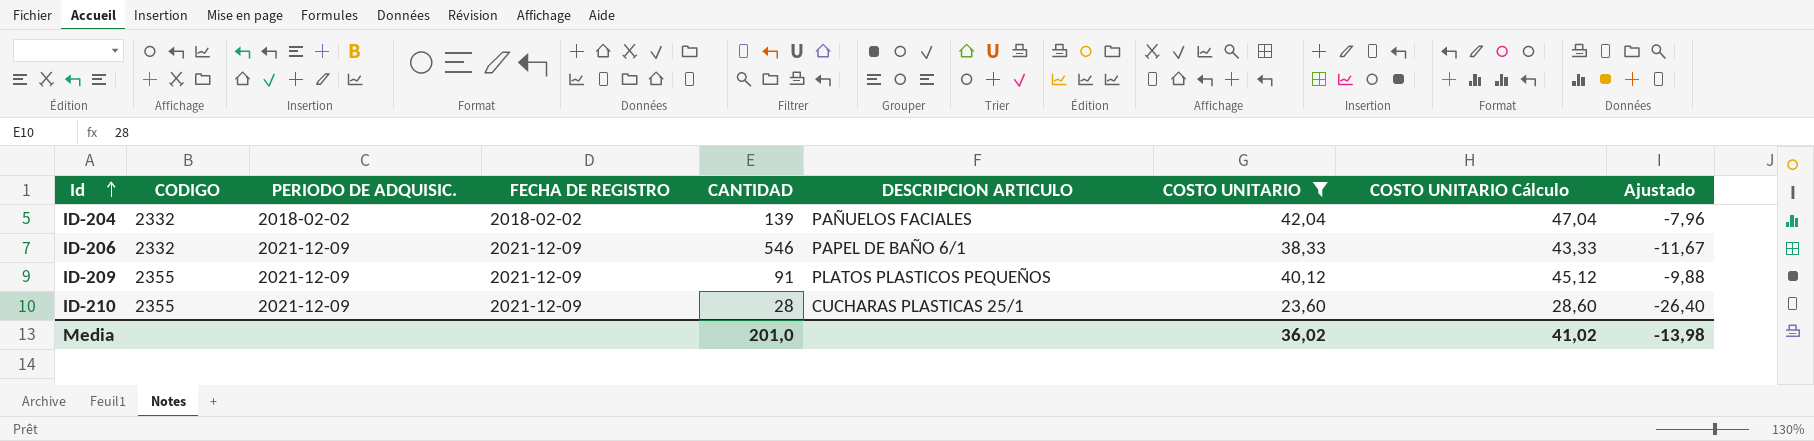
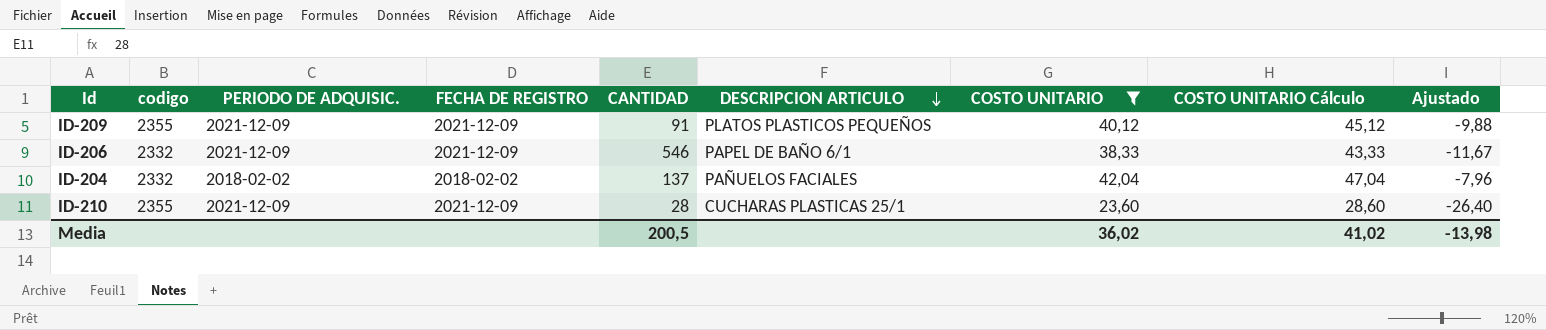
row order: Id ascending -> DESCRIPCION ARTICULO descending
column name: CODIGO -> codigo
ID-204 | CANTIDAD: 139 -> 137
Media | CANTIDAD: 201,0 -> 200,5

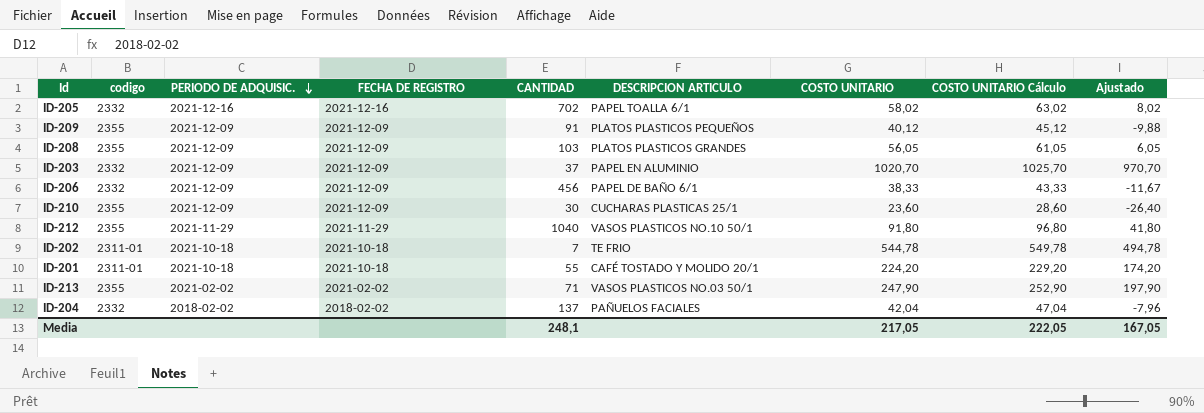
filter: COSTO UNITARIO <= 42,04 -> none
row order: DESCRIPCION ARTICULO descending -> PERIODO DE ADQUISIC. descending
ID-206 | CANTIDAD: 546 -> 456
ID-210 | CANTIDAD: 28 -> 30
Media | CANTIDAD: 200,5 -> 248,1
Media | COSTO UNITARIO: 36,02 -> 217,05
Media | COSTO UNITARIO Cálculo: 41,02 -> 222,05
Media | Ajustado: -13,98 -> 167,05

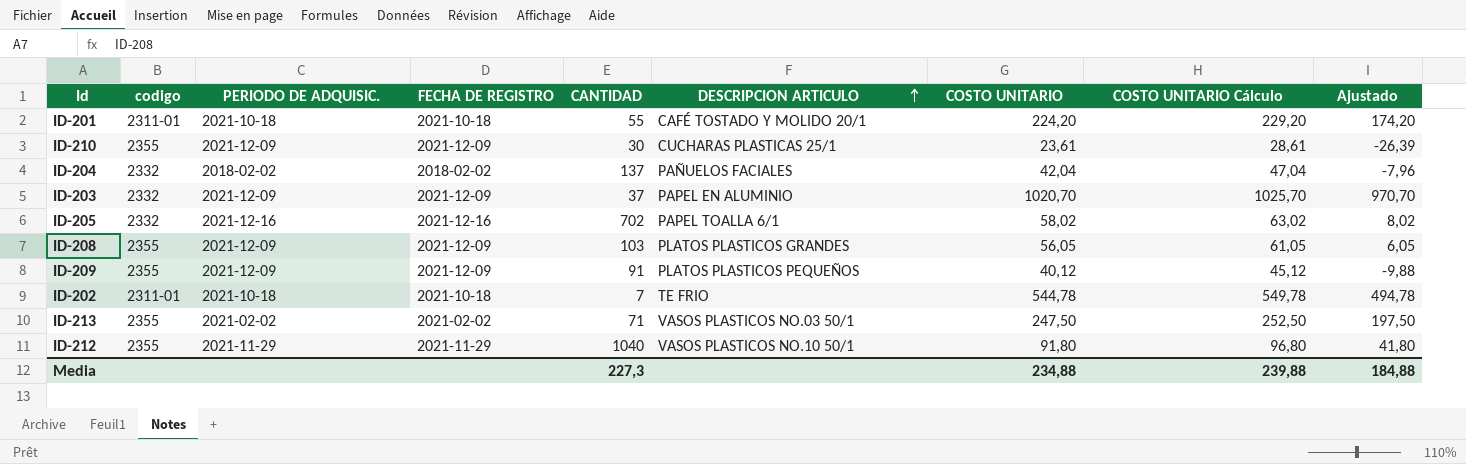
row order: PERIODO DE ADQUISIC. descending -> DESCRIPCION ARTICULO ascending
row ID-206: 2332 | 2021-12-09 | 2021-12-09 | 456 | PAPEL DE BAÑO 6/1 | 38,33 | 43,33 | -11,67 -> none
ID-210 | COSTO UNITARIO: 23,60 -> 23,61
ID-210 | COSTO UNITARIO Cálculo: 28,60 -> 28,61
ID-210 | Ajustado: -26,40 -> -26,39
ID-213 | COSTO UNITARIO: 247,90 -> 247,50
ID-213 | COSTO UNITARIO Cálculo: 252,90 -> 252,50
ID-213 | Ajustado: 197,90 -> 197,50
Media | CANTIDAD: 248,1 -> 227,3
Media | COSTO UNITARIO: 217,05 -> 234,88
Media | COSTO UNITARIO Cálculo: 222,05 -> 239,88
Media | Ajustado: 167,05 -> 184,88

